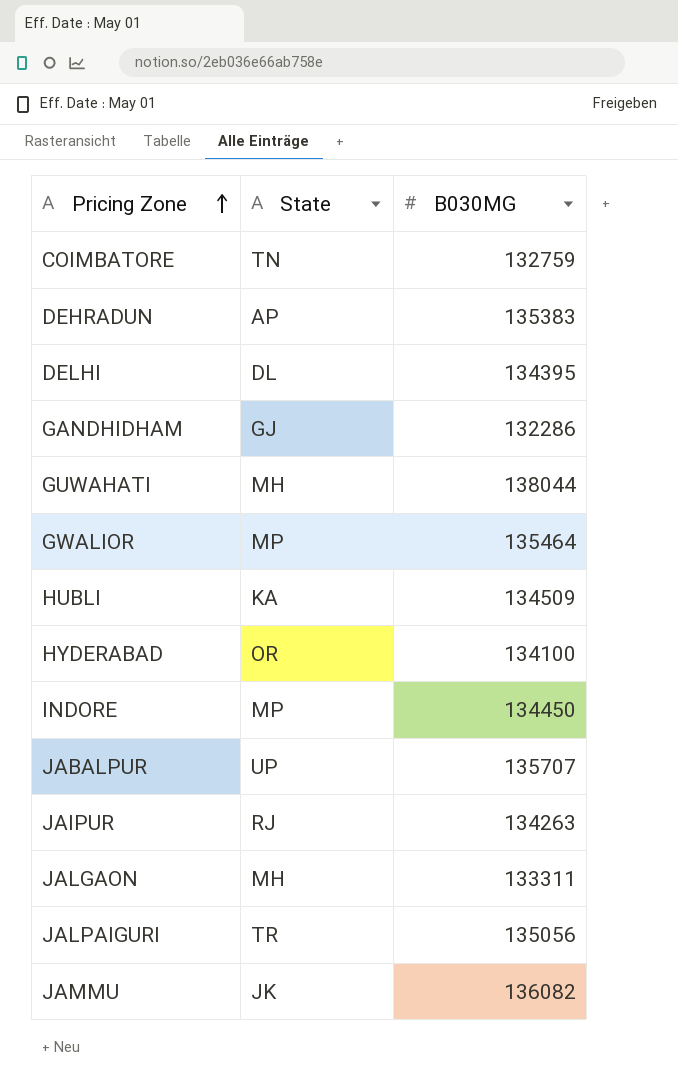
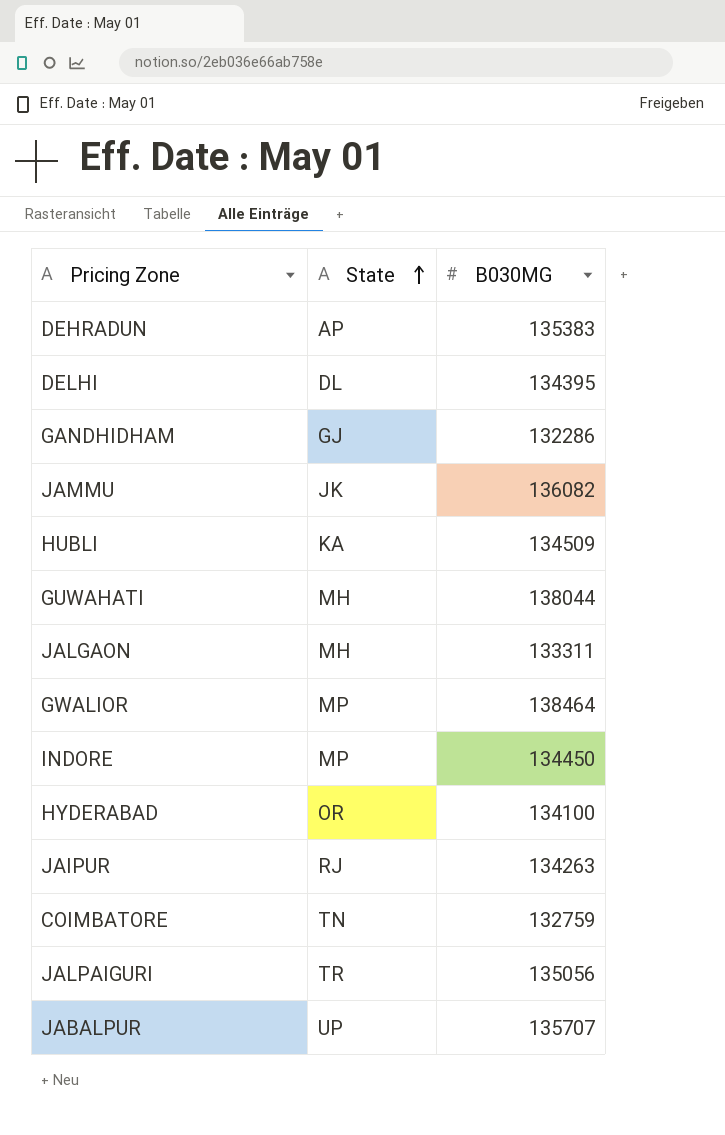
row order: Pricing Zone ascending -> State ascending
GWALIOR | B030MG: 135464 -> 138464

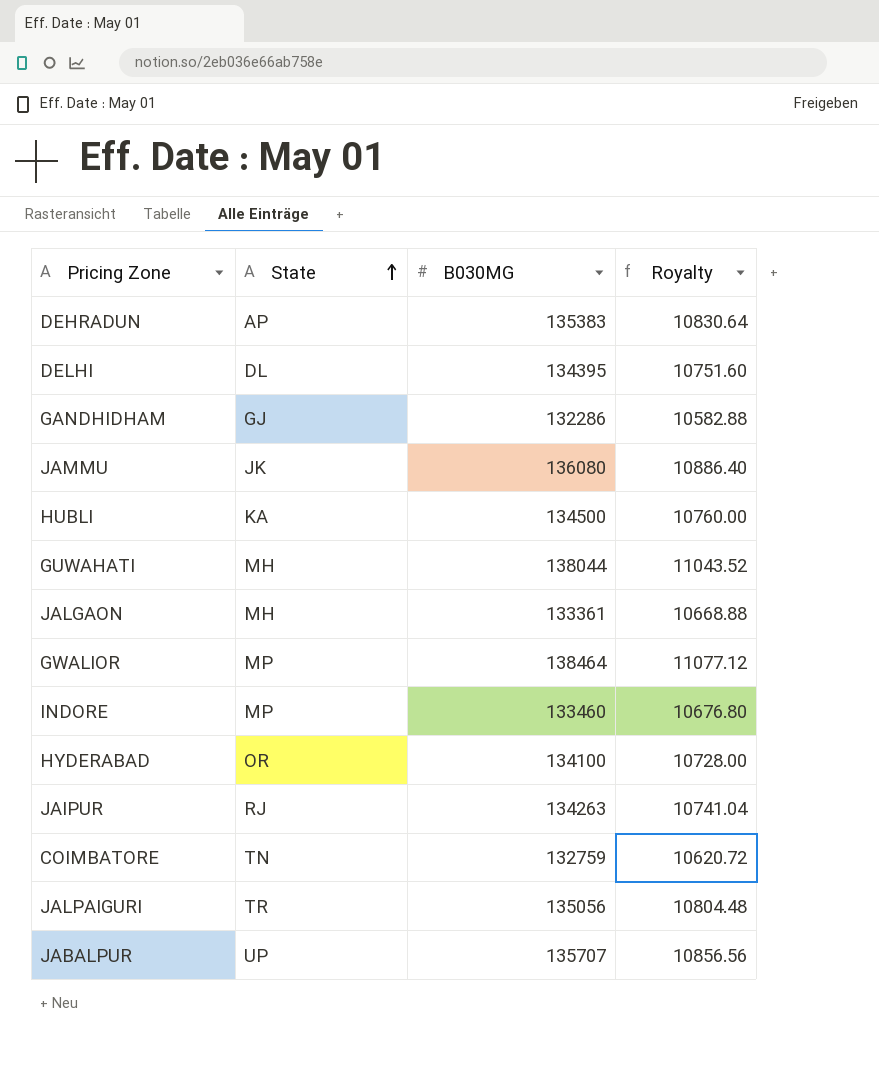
column Royalty | formula: none -> [B030MG] * 0.08
JAMMU | B030MG: 136082 -> 136080
HUBLI | B030MG: 134509 -> 134500
JALGAON | B030MG: 133311 -> 133361
INDORE | B030MG: 134450 -> 133460

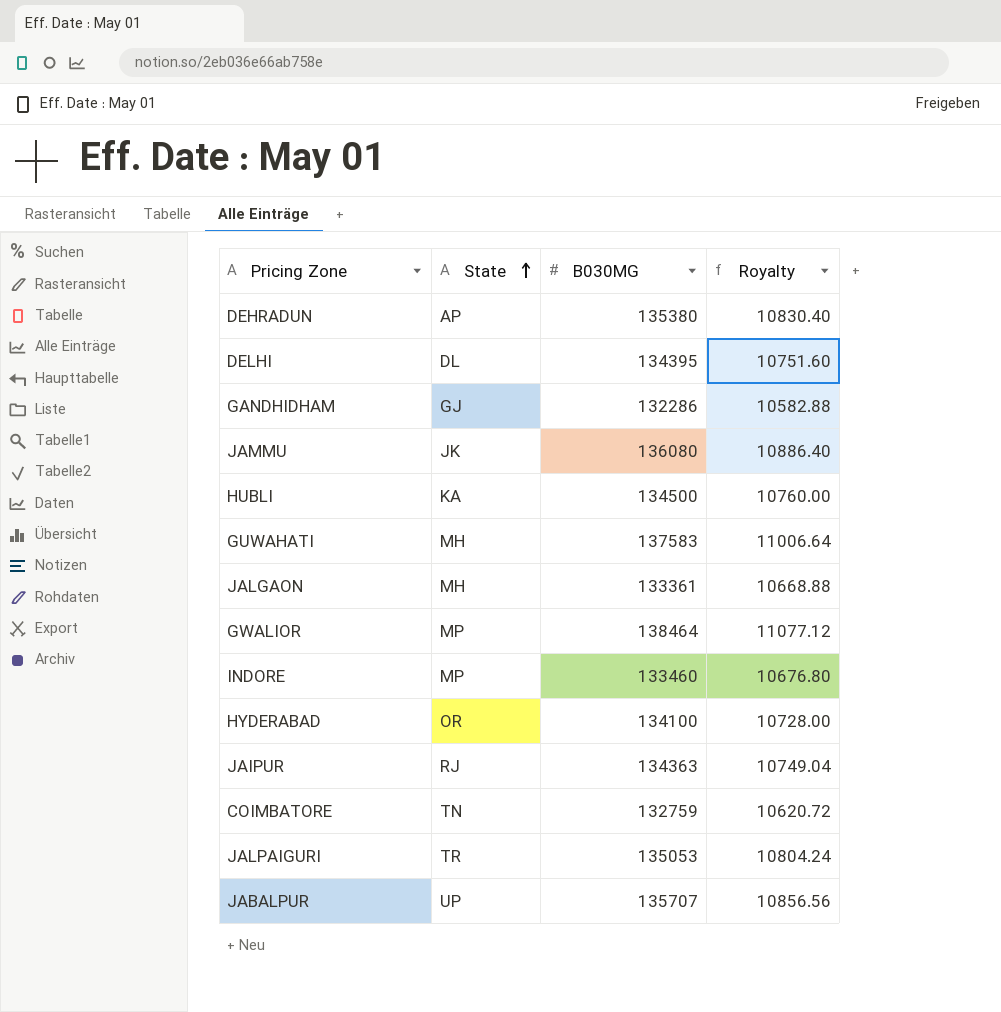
DEHRADUN | B030MG: 135383 -> 135380
DEHRADUN | Royalty: 10830.64 -> 10830.40
GUWAHATI | B030MG: 138044 -> 137583
GUWAHATI | Royalty: 11043.52 -> 11006.64
JAIPUR | B030MG: 134263 -> 134363
JAIPUR | Royalty: 10741.04 -> 10749.04
JALPAIGURI | B030MG: 135056 -> 135053
JALPAIGURI | Royalty: 10804.48 -> 10804.24

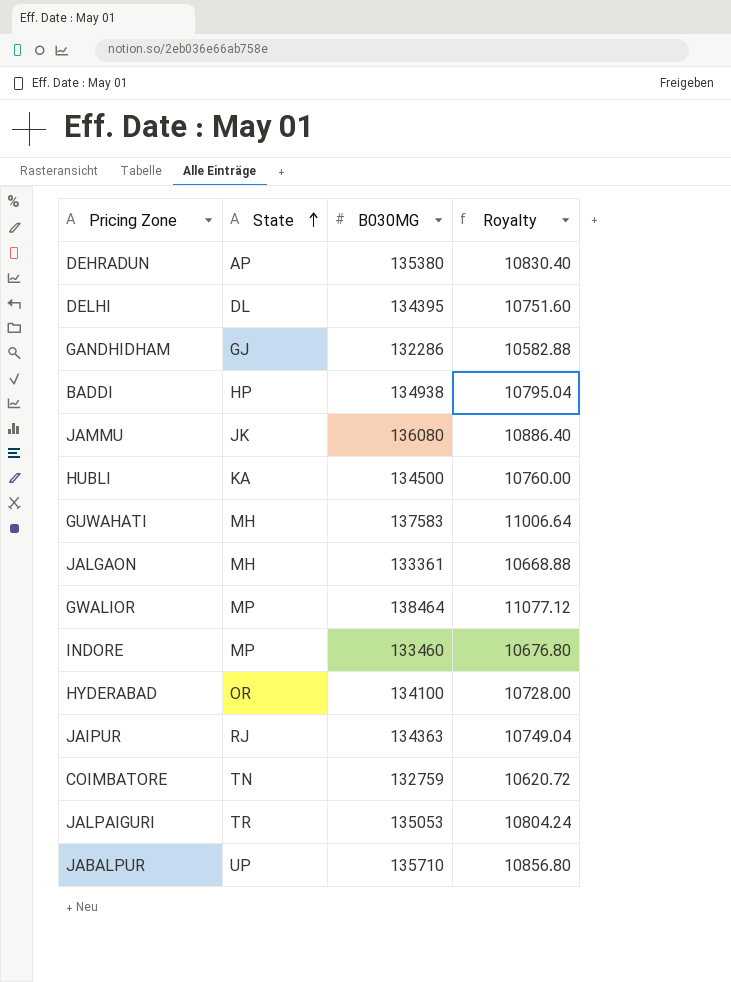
row BADDI: none -> HP | 134938 | 10795.04
JABALPUR | B030MG: 135707 -> 135710
JABALPUR | Royalty: 10856.56 -> 10856.80

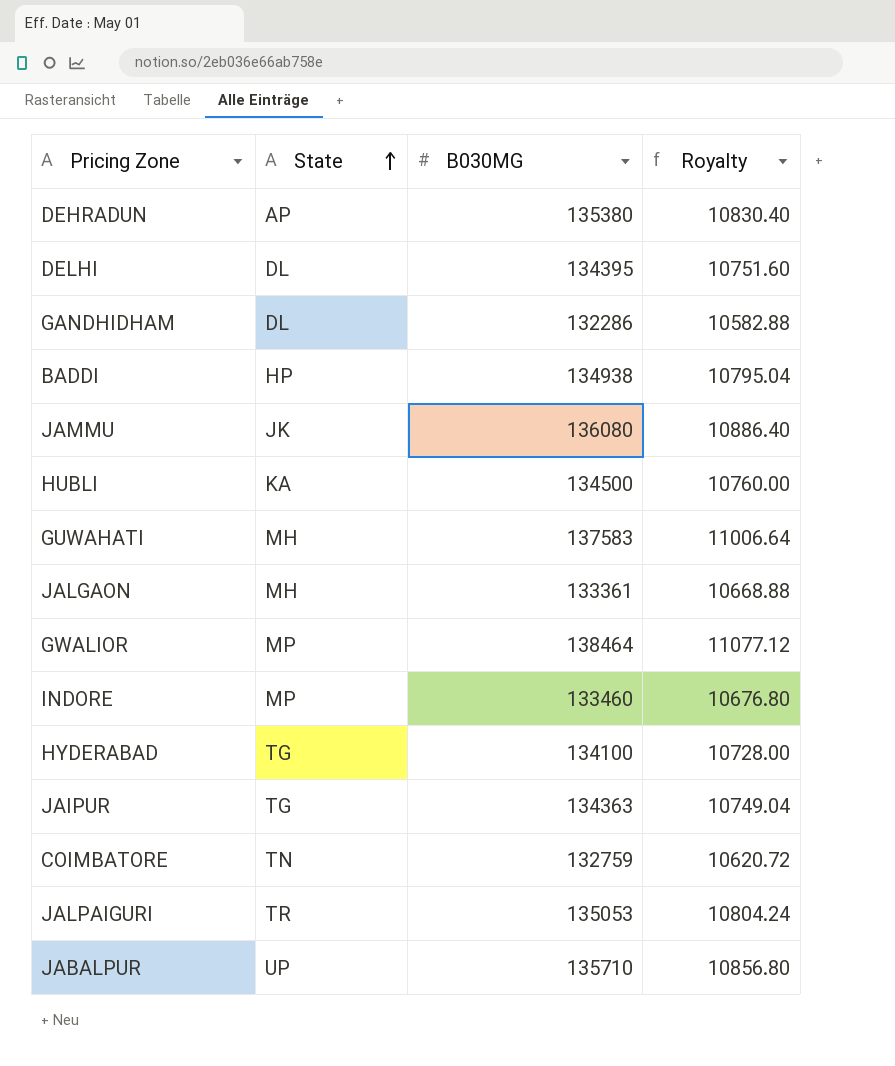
GANDHIDHAM | State: GJ -> DL
HYDERABAD | State: OR -> TG
JAIPUR | State: RJ -> TG

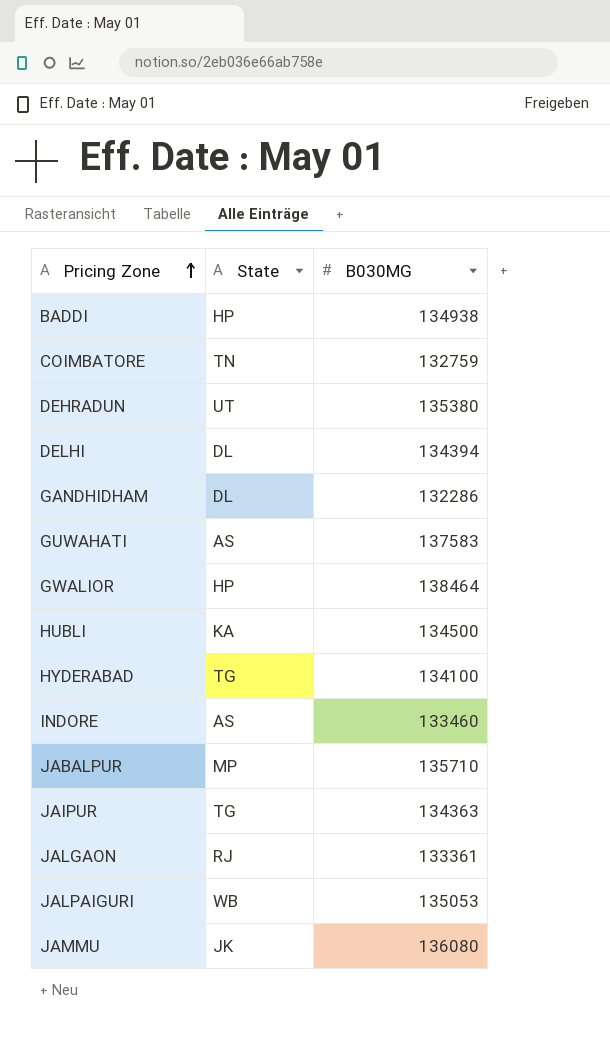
row order: State ascending -> Pricing Zone ascending
column Royalty | formula: [B030MG] * 0.08 -> none
DEHRADUN | State: AP -> UT
DELHI | B030MG: 134395 -> 134394
GUWAHATI | State: MH -> AS
GWALIOR | State: MP -> HP
INDORE | State: MP -> AS
JABALPUR | State: UP -> MP
JALGAON | State: MH -> RJ
JALPAIGURI | State: TR -> WB

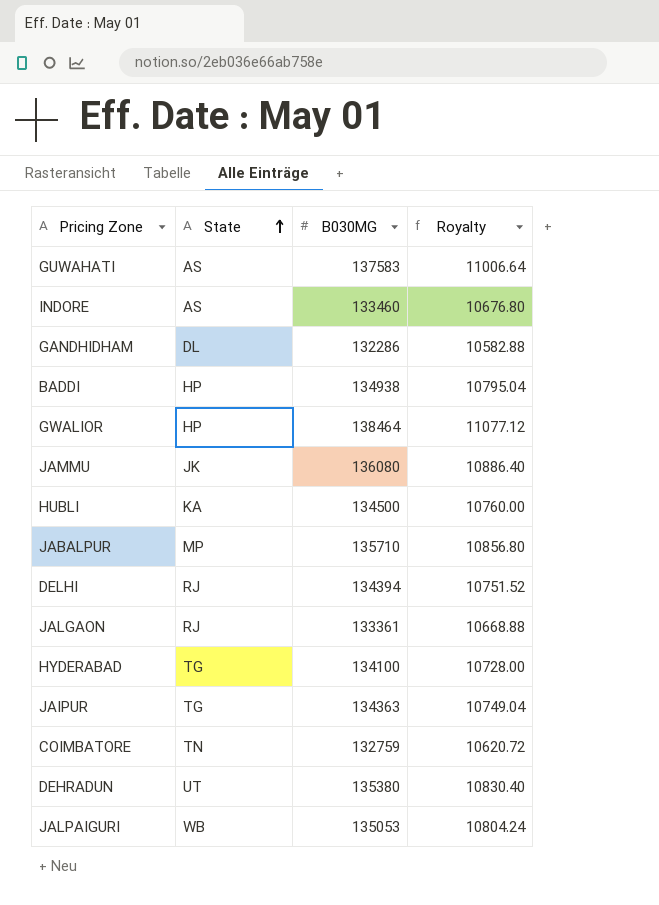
row order: Pricing Zone ascending -> State ascending
column Royalty | formula: none -> [B030MG] * 0.08
DELHI | State: DL -> RJ

